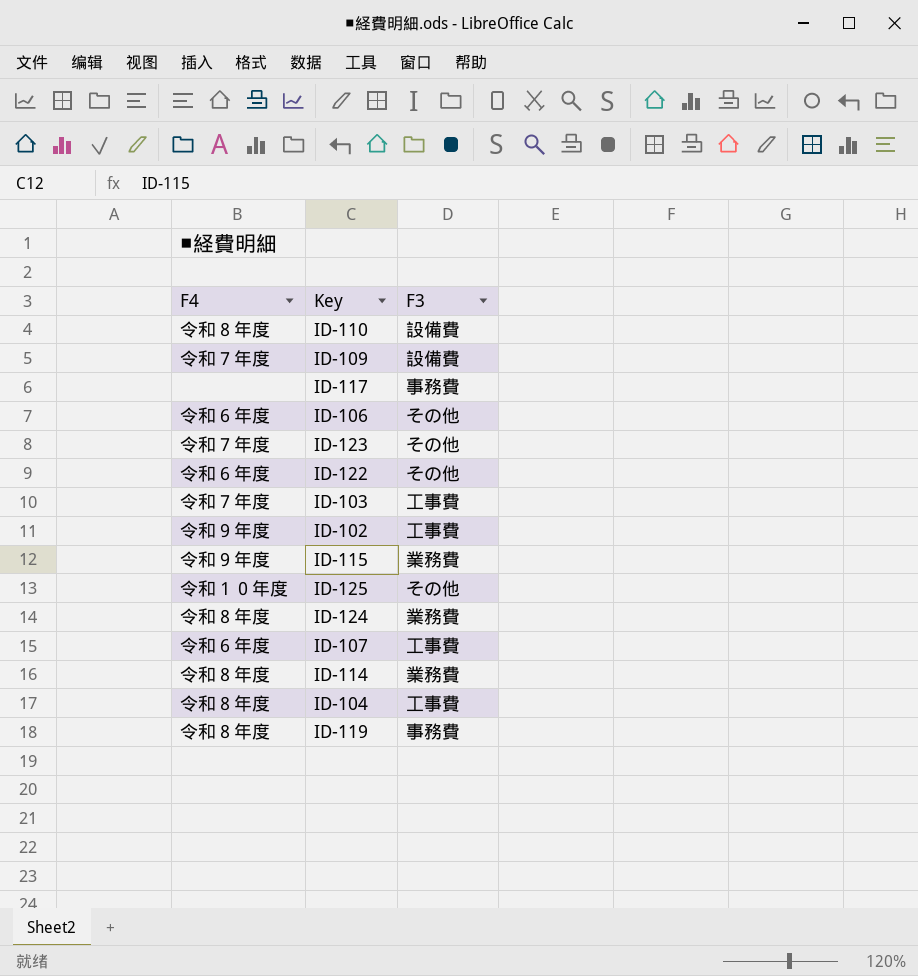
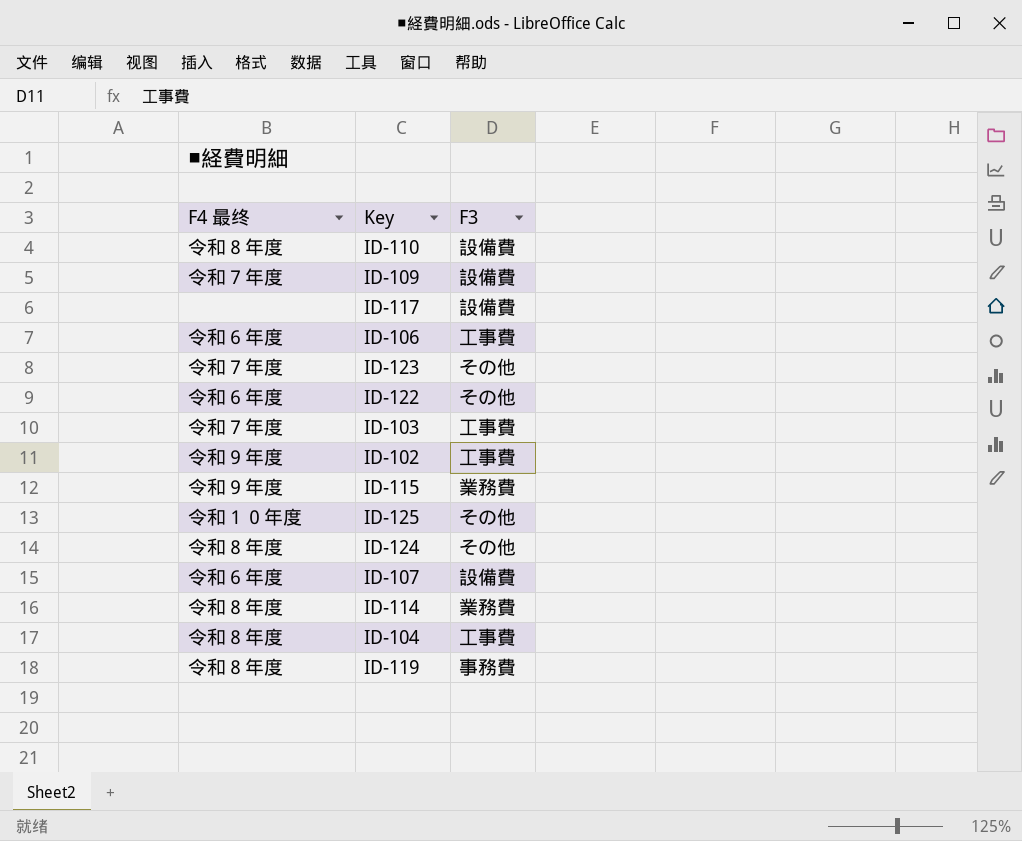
column name: F4 -> F4 最终
ID-117 | F3: 事務費 -> 設備費
ID-106 | F3: その他 -> 工事費
ID-124 | F3: 業務費 -> その他
ID-107 | F3: 工事費 -> 設備費

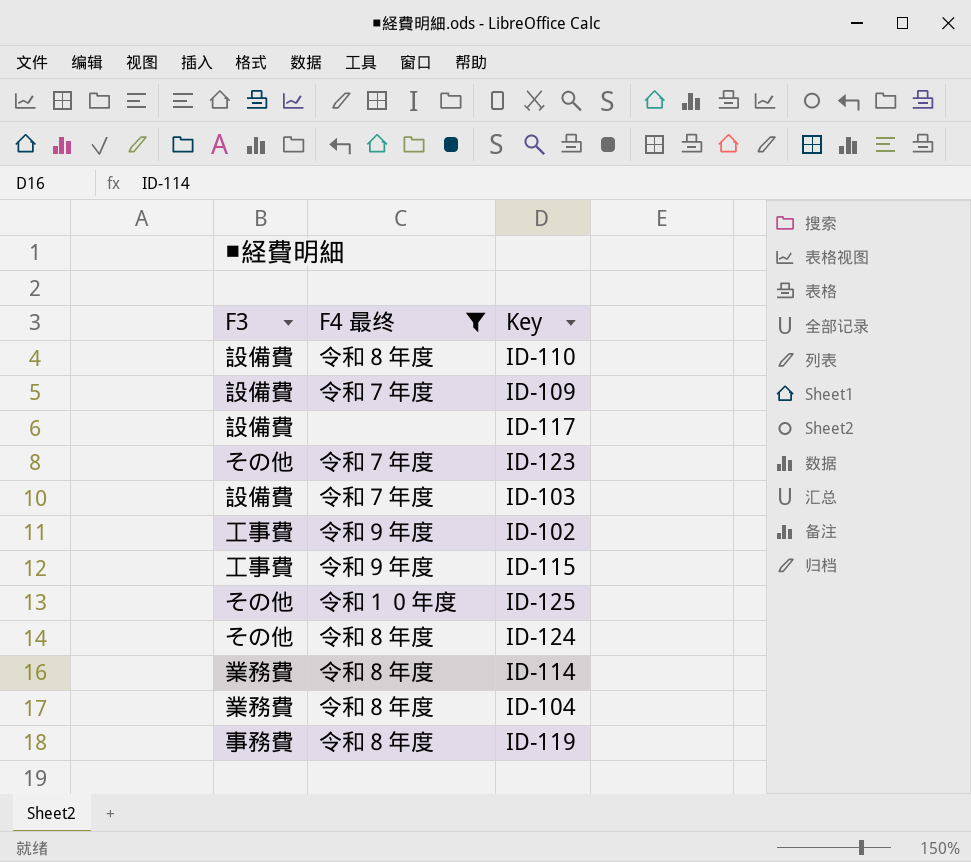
filter: none -> F4 最终 != 令和６年度
column F3 | position: 3 -> 1
ID-103 | F3: 工事費 -> 設備費
ID-115 | F3: 業務費 -> 工事費
ID-104 | F3: 工事費 -> 業務費

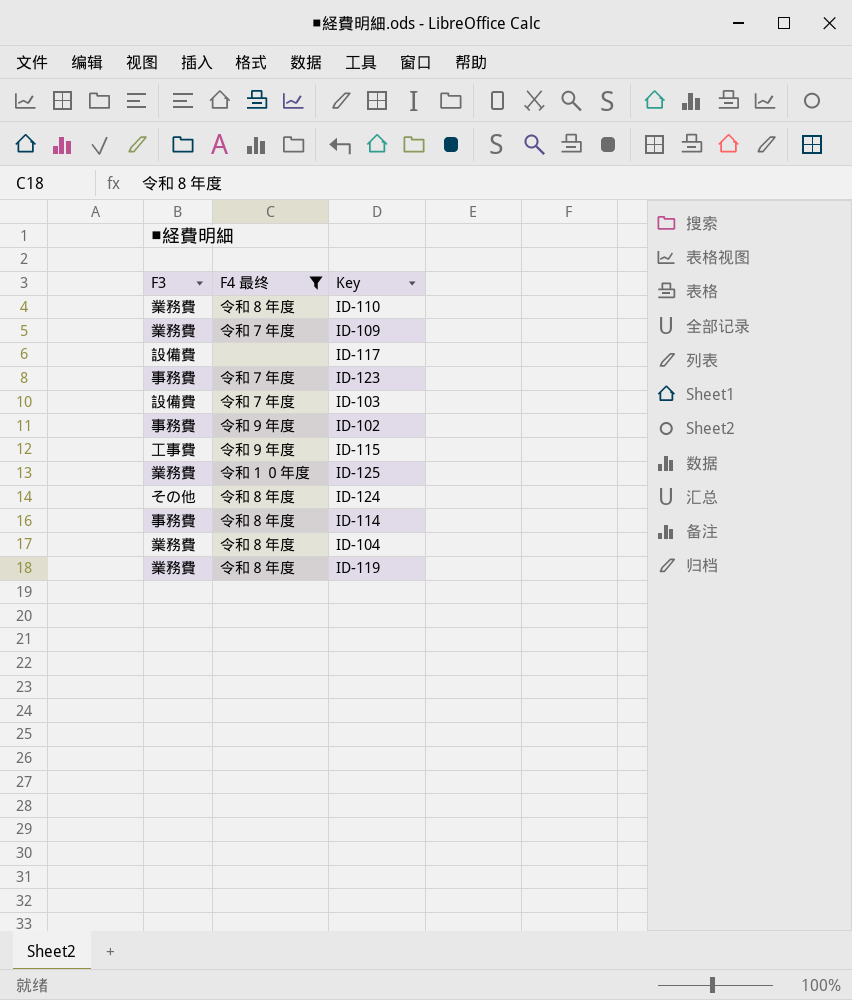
ID-110 | F3: 設備費 -> 業務費
ID-109 | F3: 設備費 -> 業務費
ID-123 | F3: その他 -> 事務費
ID-102 | F3: 工事費 -> 事務費
ID-125 | F3: その他 -> 業務費
ID-114 | F3: 業務費 -> 事務費
ID-119 | F3: 事務費 -> 業務費

